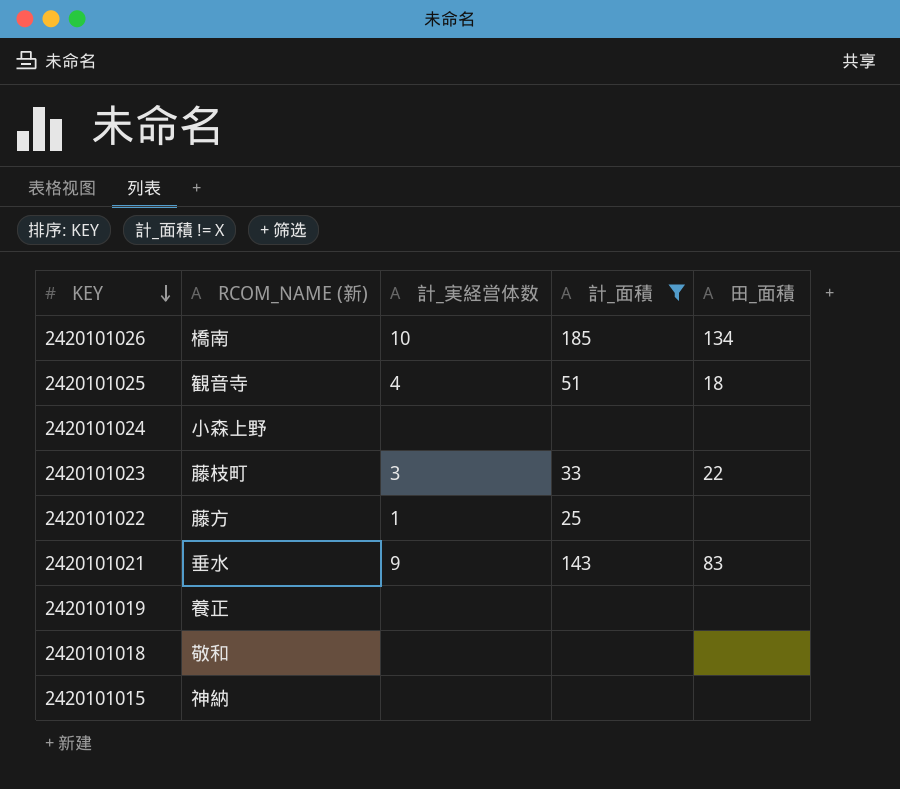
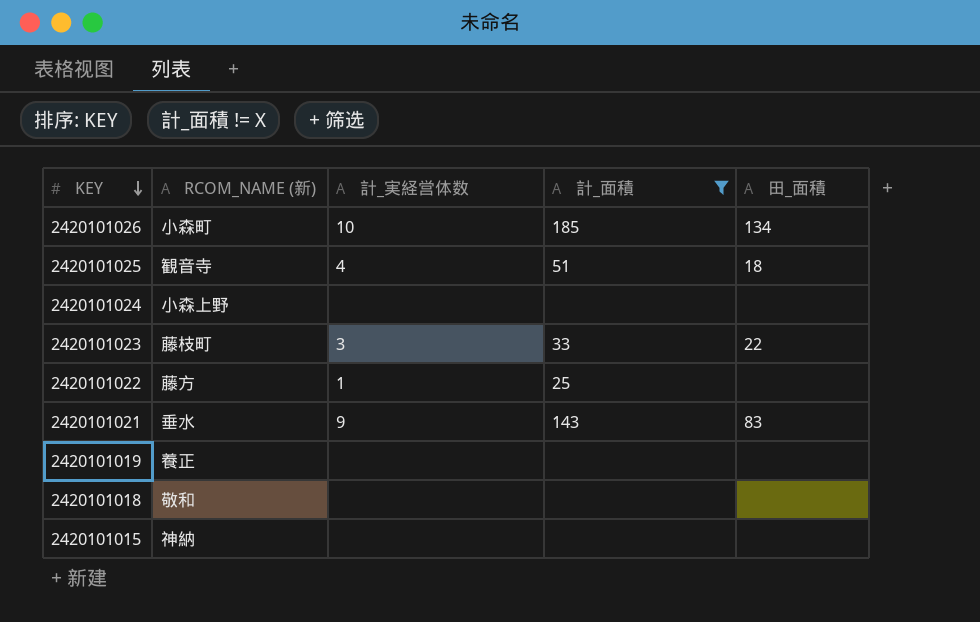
2420101026 | RCOM_NAME (新): 橋南 -> 小森町

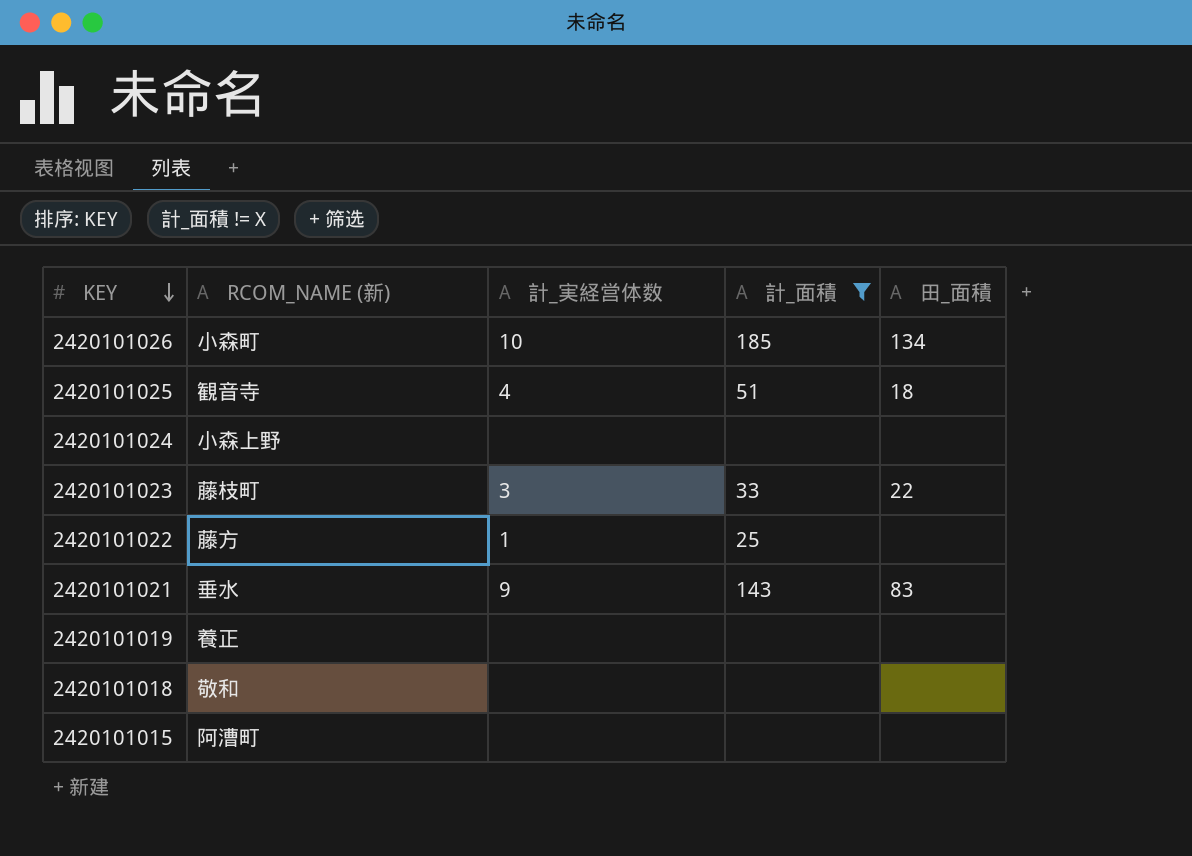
2420101015 | RCOM_NAME (新): 神納 -> 阿漕町

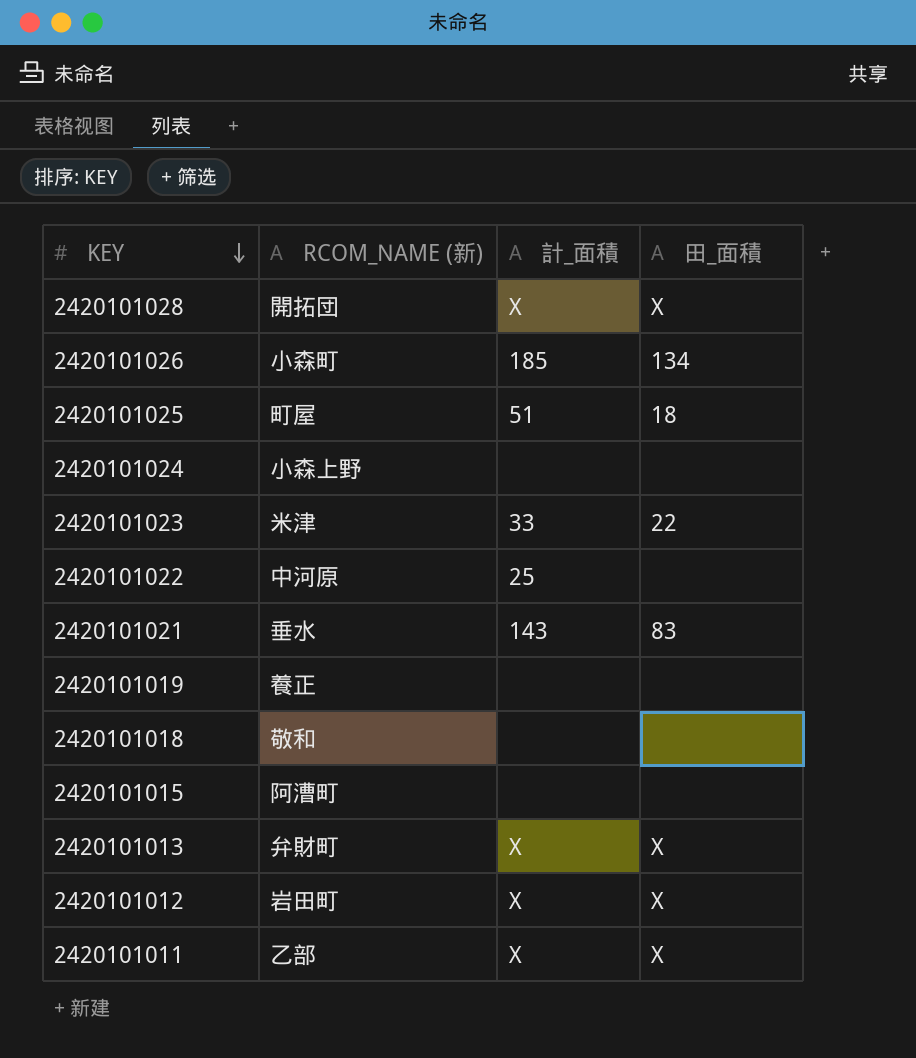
filter: 計_面積 != X -> none
column 計_実経営体数 | position: 3 -> none
2420101025 | RCOM_NAME (新): 観音寺 -> 町屋
2420101023 | RCOM_NAME (新): 藤枝町 -> 米津
2420101022 | RCOM_NAME (新): 藤方 -> 中河原

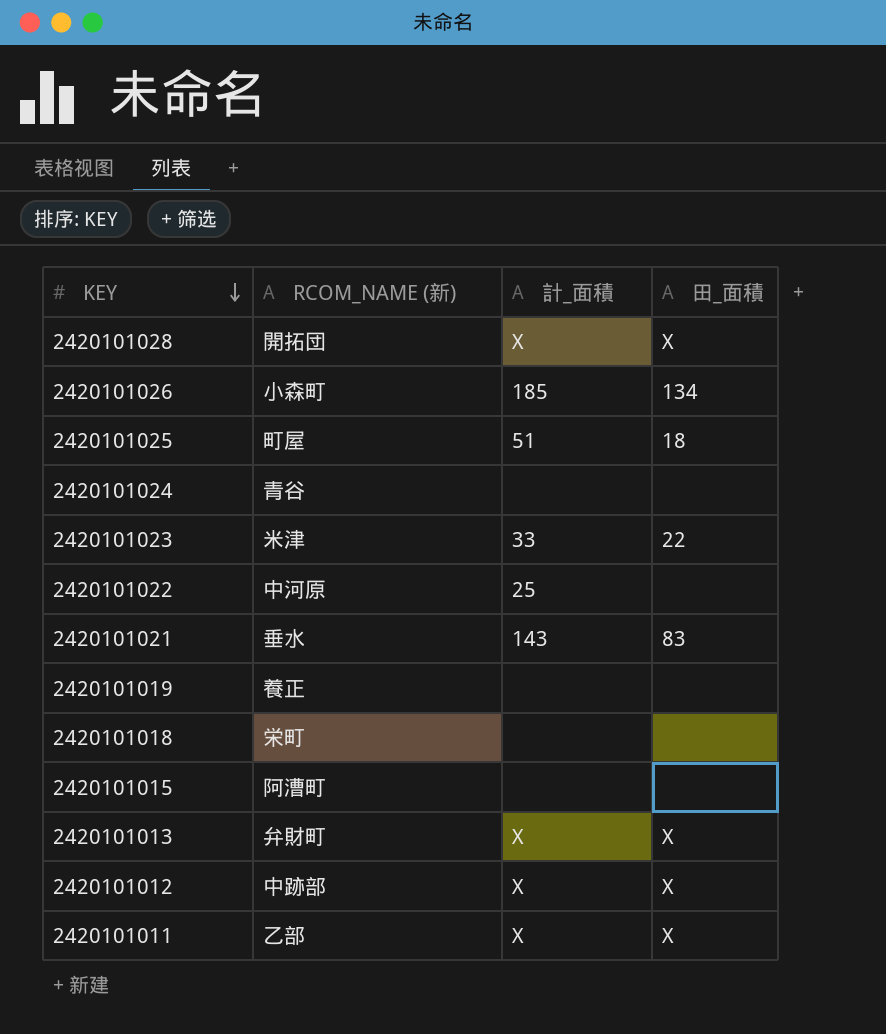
2420101024 | RCOM_NAME (新): 小森上野 -> 青谷
2420101018 | RCOM_NAME (新): 敬和 -> 栄町
2420101012 | RCOM_NAME (新): 岩田町 -> 中跡部

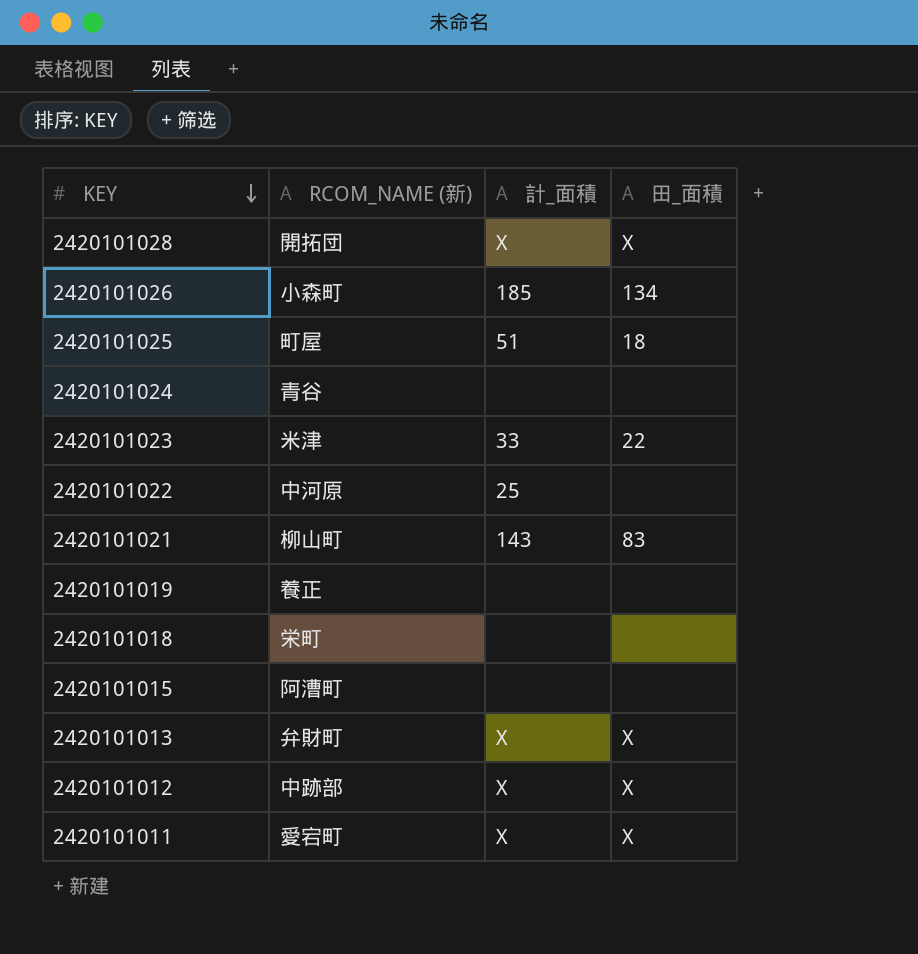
2420101021 | RCOM_NAME (新): 垂水 -> 柳山町
2420101011 | RCOM_NAME (新): 乙部 -> 愛宕町

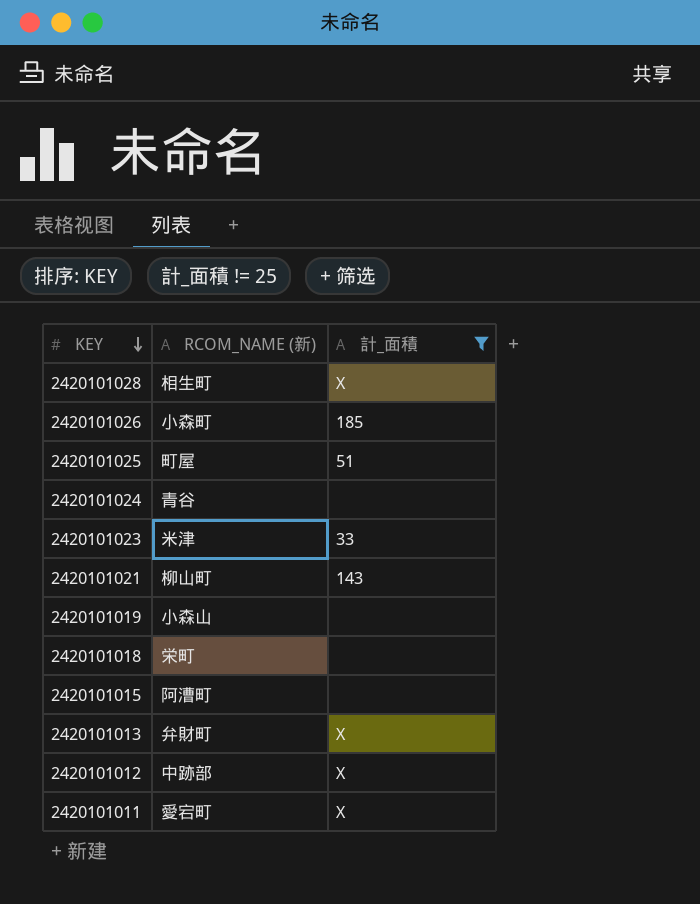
filter: none -> 計_面積 != 25
column 田_面積 | position: 4 -> none
2420101028 | RCOM_NAME (新): 開拓団 -> 相生町
2420101019 | RCOM_NAME (新): 養正 -> 小森山

